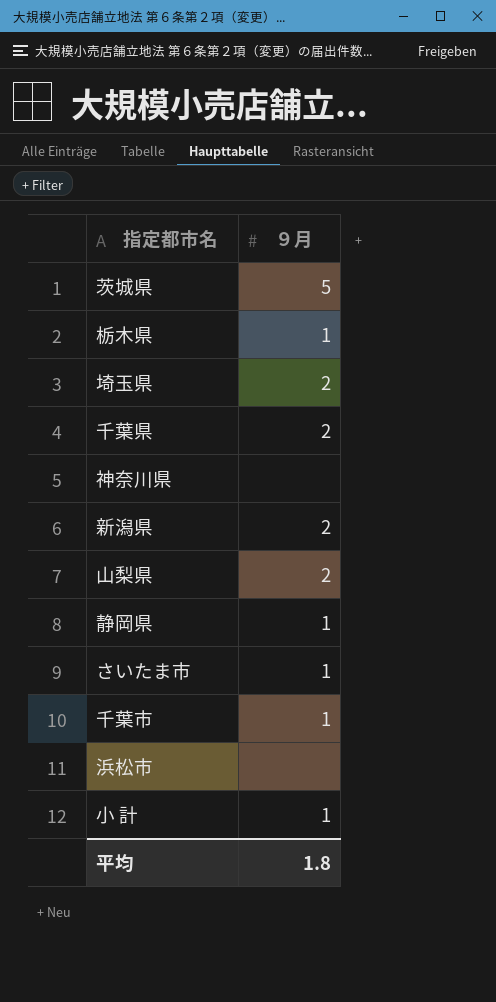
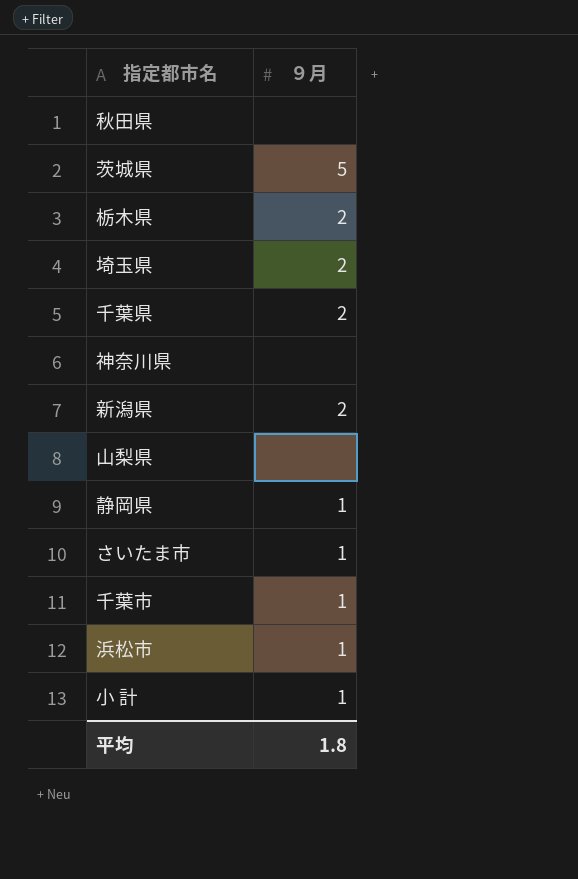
row 秋田県: none -> none
栃木県 | ９月: 1 -> 2
山梨県 | ９月: 2 -> none
浜松市 | ９月: none -> 1

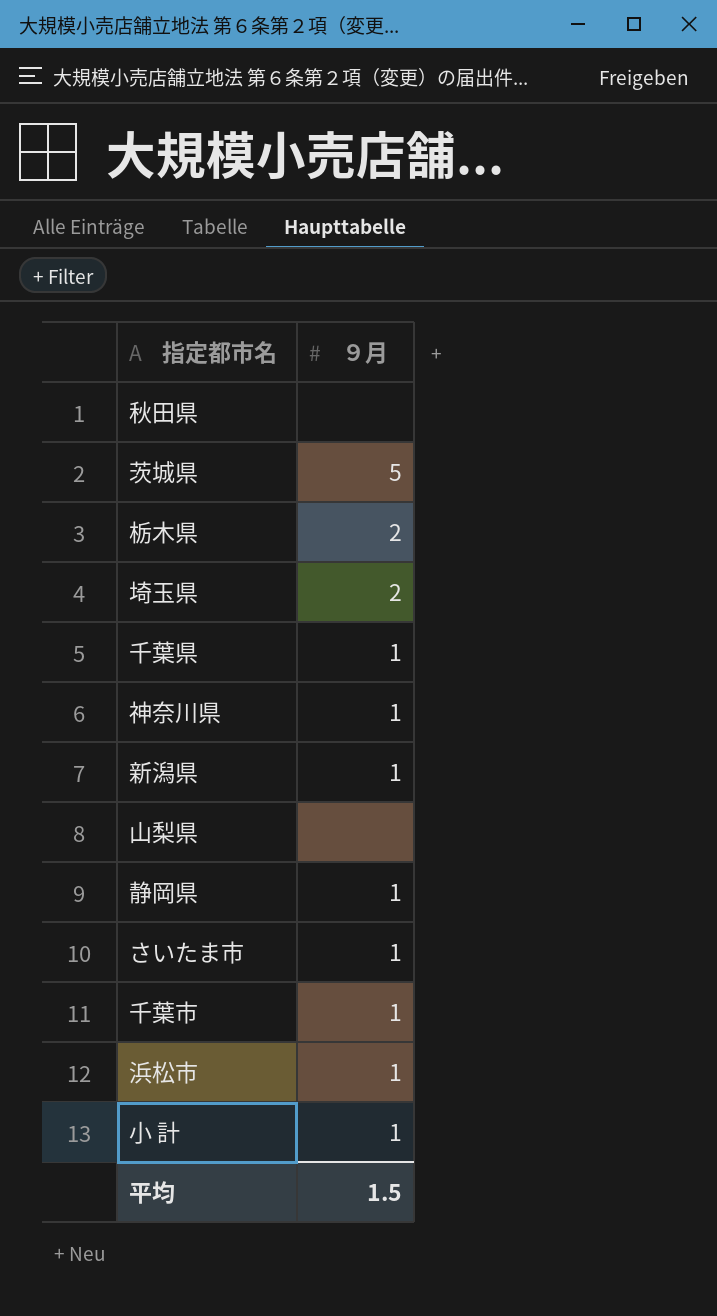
千葉県 | ９月: 2 -> 1
神奈川県 | ９月: none -> 1
新潟県 | ９月: 2 -> 1
平均 | ９月: 1.8 -> 1.5

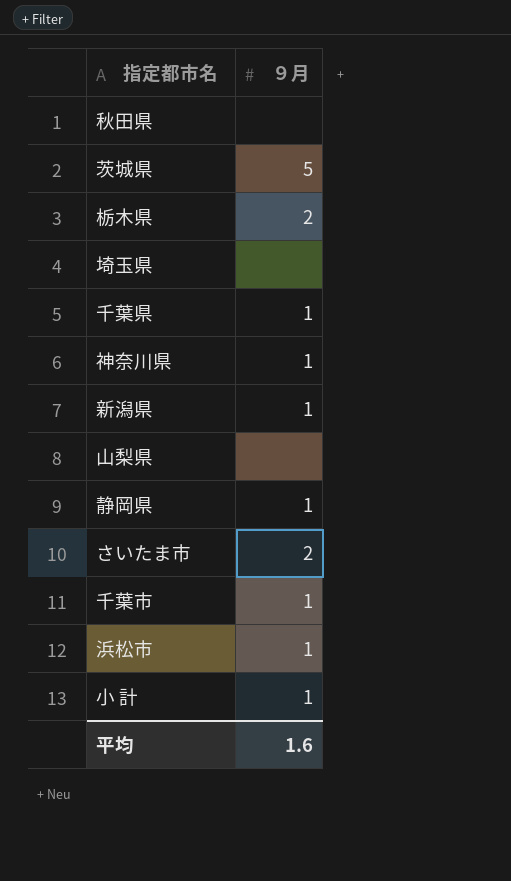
埼玉県 | ９月: 2 -> none
さいたま市 | ９月: 1 -> 2
平均 | ９月: 1.5 -> 1.6

